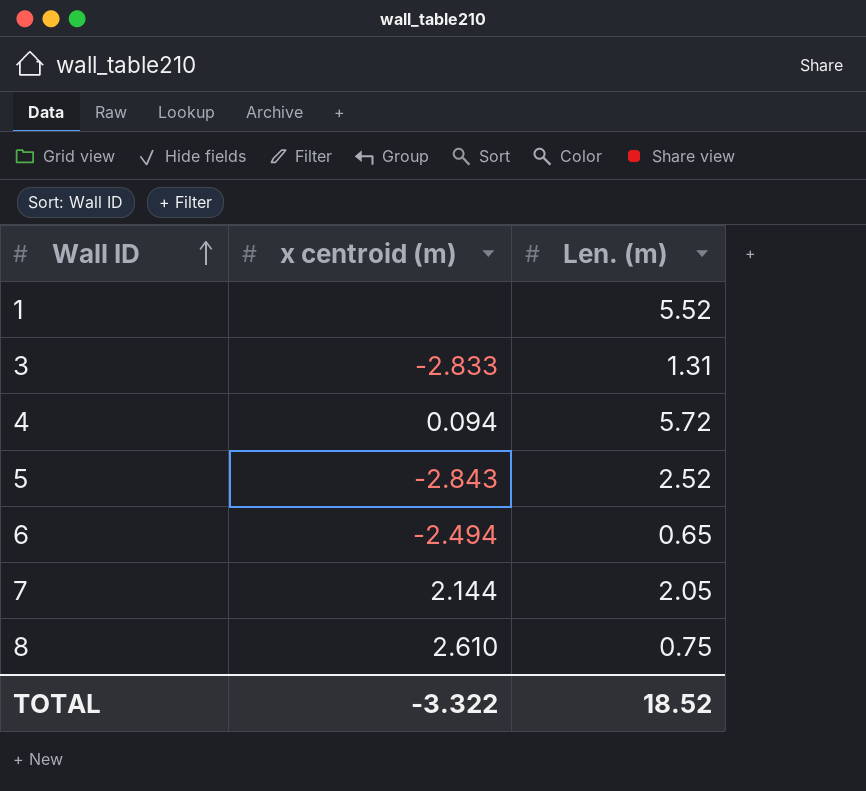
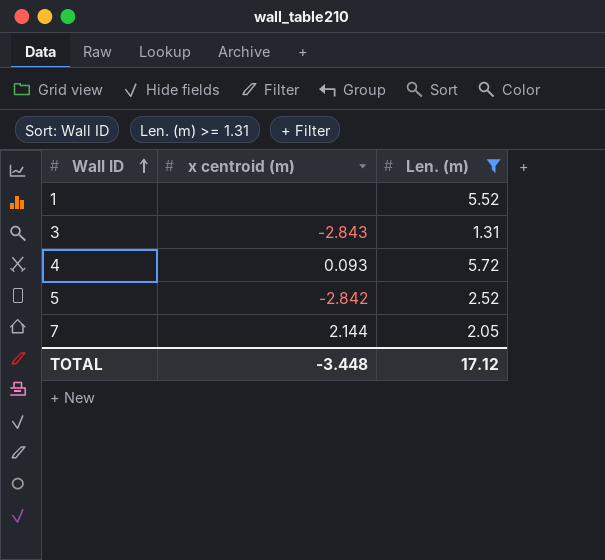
filter: none -> Len. (m) >= 1.31
3 | x centroid (m): -2.833 -> -2.843
4 | x centroid (m): 0.094 -> 0.093
5 | x centroid (m): -2.843 -> -2.842
TOTAL | x centroid (m): -3.322 -> -3.448
TOTAL | Len. (m): 18.52 -> 17.12

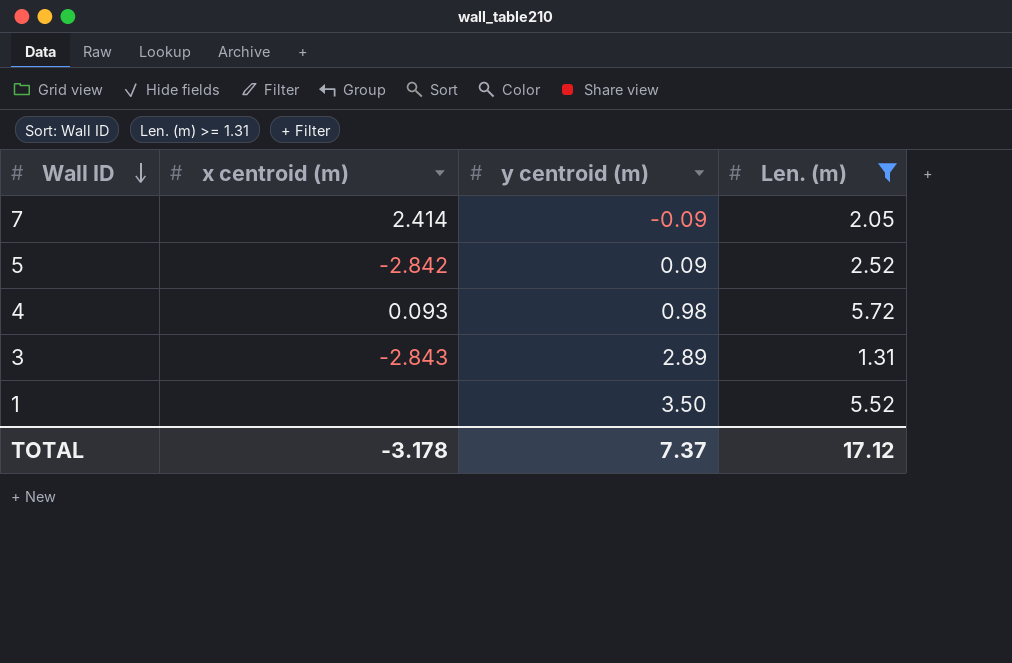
row order: Wall ID ascending -> Wall ID descending
column y centroid (m) | position: none -> 3
7 | x centroid (m): 2.144 -> 2.414
TOTAL | x centroid (m): -3.448 -> -3.178

